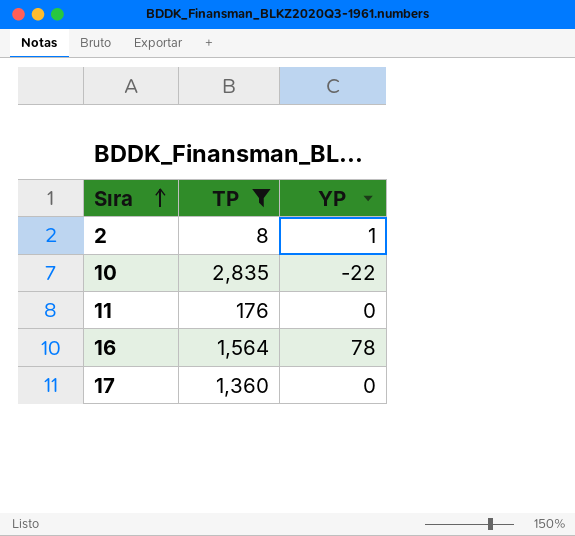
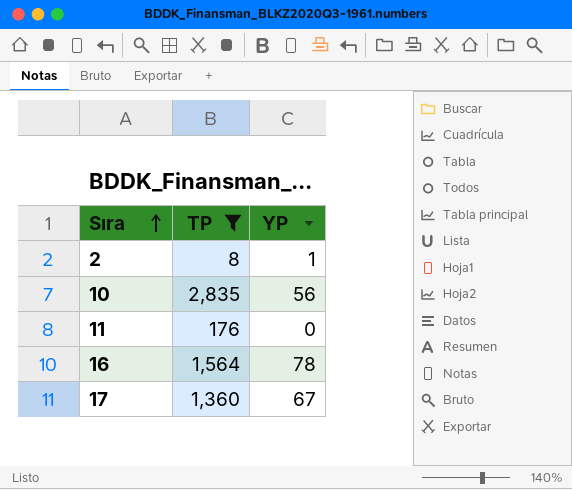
10 | YP: -22 -> 56
17 | YP: 0 -> 67

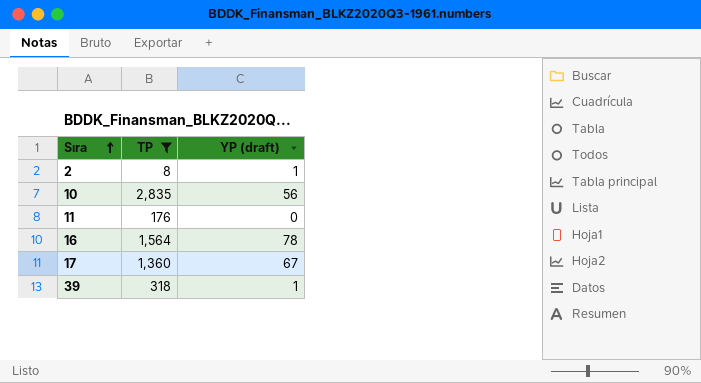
column name: YP -> YP (draft)
row 39: none -> 318 | 1

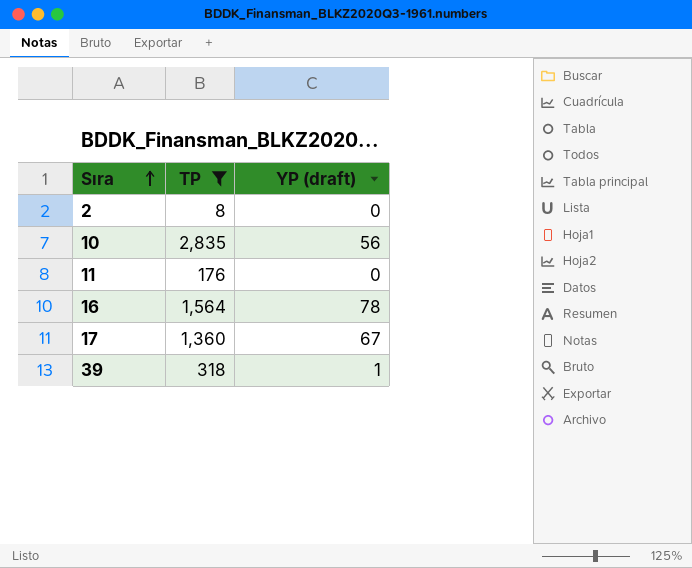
2 | YP (draft): 1 -> 0

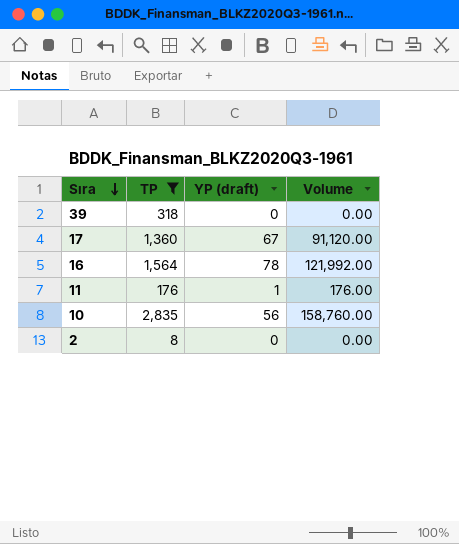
row order: Sıra ascending -> Sıra descending
column Volume | formula: none -> [TP] * [YP (draft)]
39 | YP (draft): 1 -> 0
11 | YP (draft): 0 -> 1

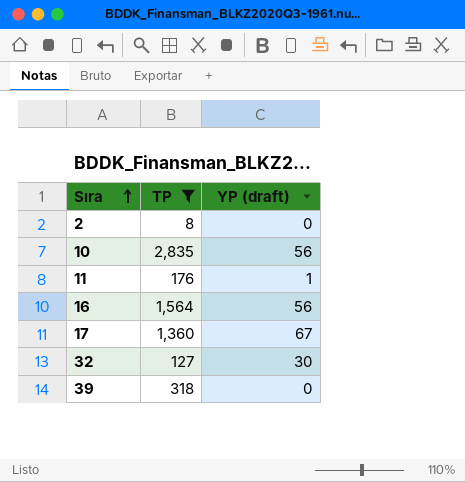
row order: Sıra descending -> Sıra ascending
column Volume | formula: [TP] * [YP (draft)] -> none
16 | YP (draft): 78 -> 56
row 32: none -> 127 | 30

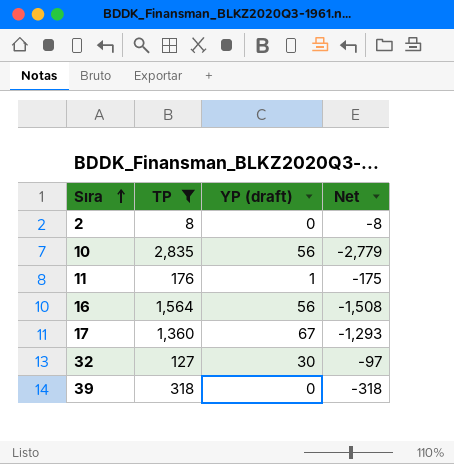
column Net | formula: none -> [YP (draft)] - [TP]

